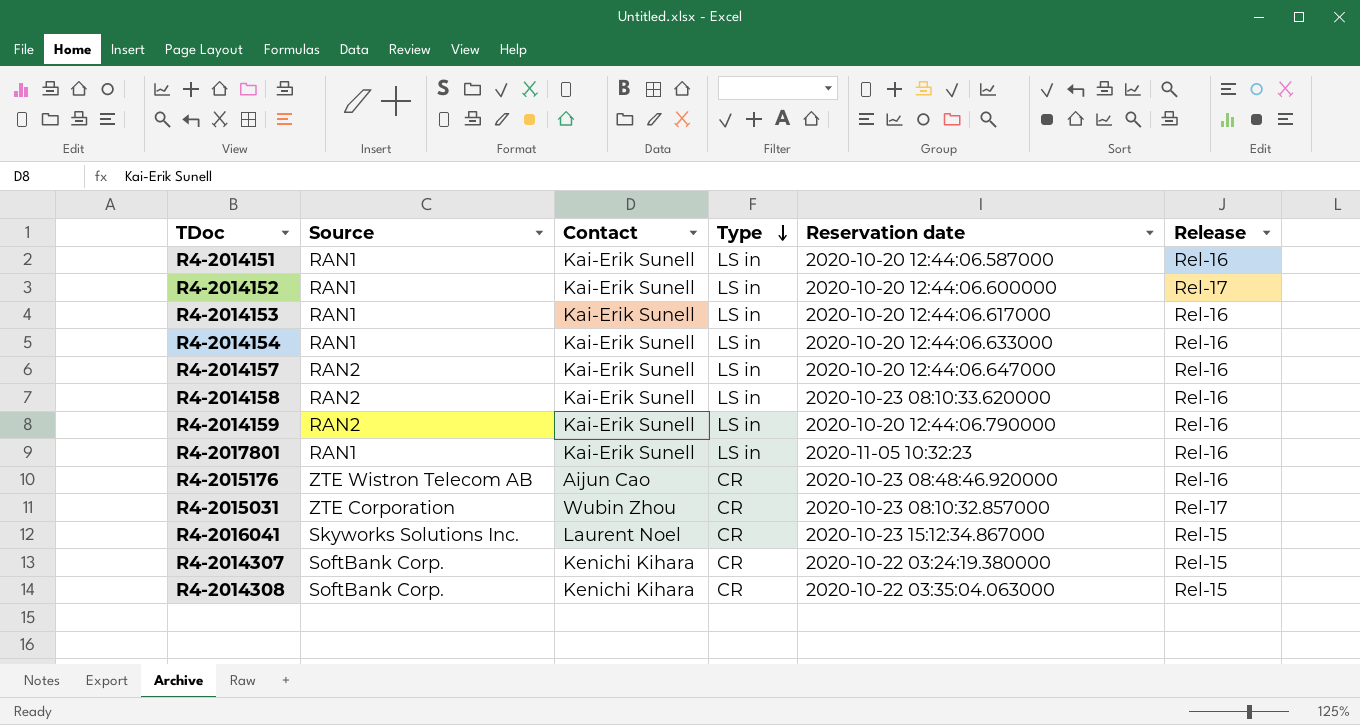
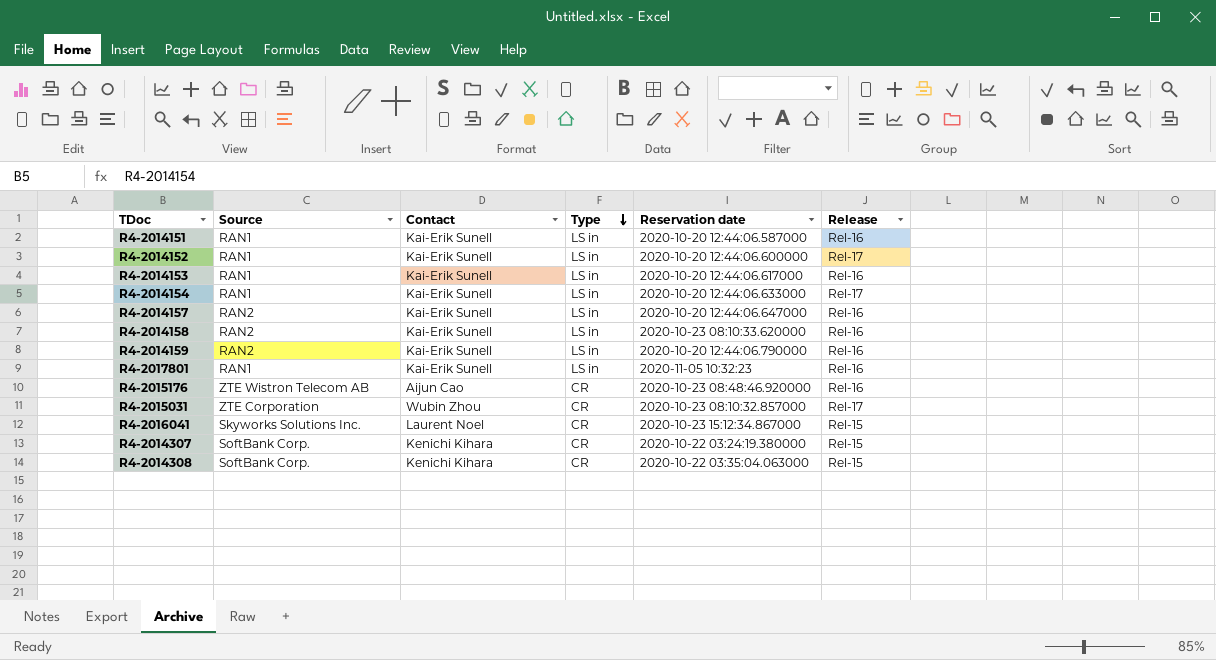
R4-2014154 | Release: Rel-16 -> Rel-17

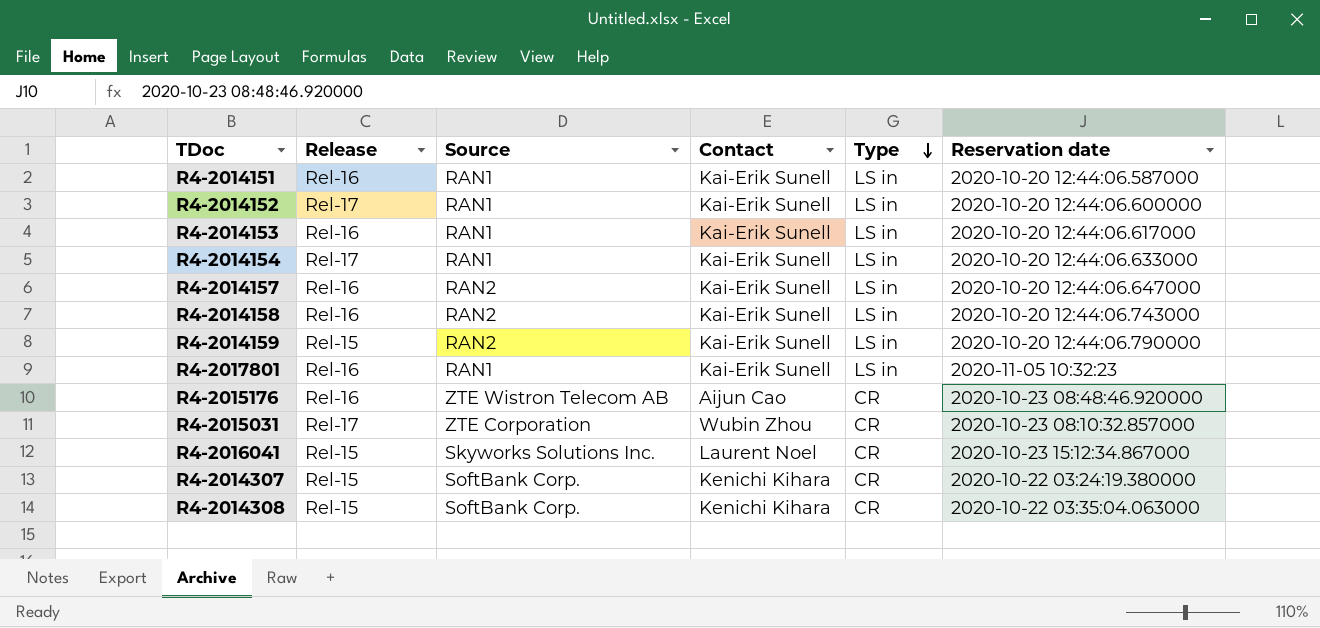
column Release | position: 6 -> 2
R4-2014158 | Reservation date: 2020-10-23 08:10:33.620000 -> 2020-10-20 12:44:06.743000
R4-2014159 | Release: Rel-16 -> Rel-15

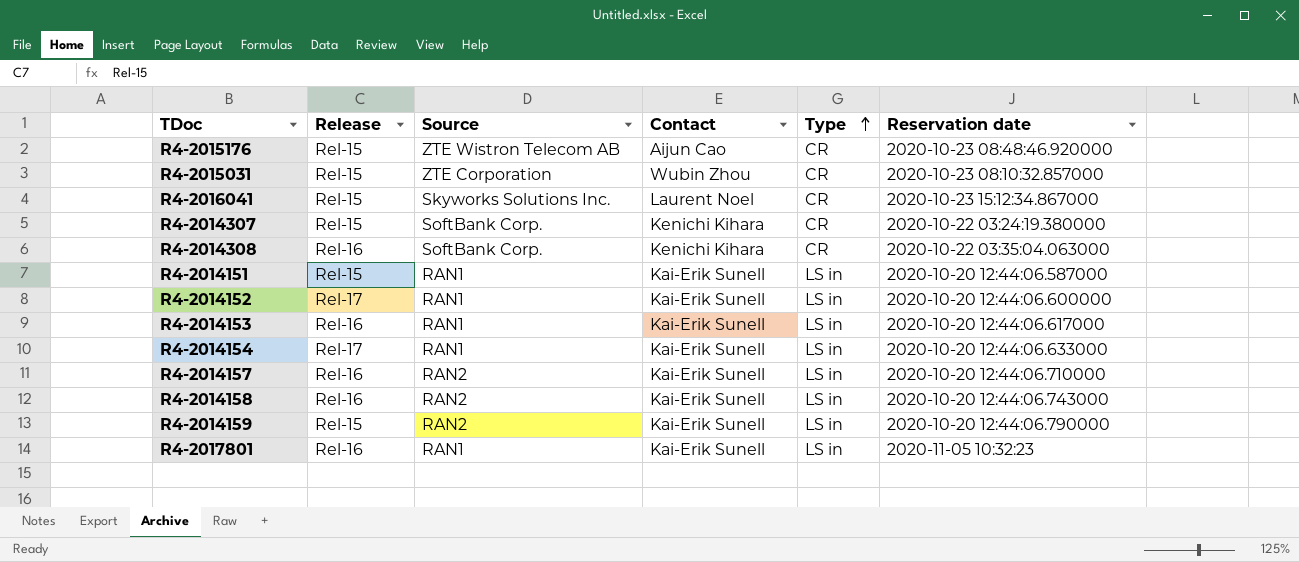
row order: Type descending -> Type ascending
R4-2015176 | Release: Rel-16 -> Rel-15
R4-2015031 | Release: Rel-17 -> Rel-15
R4-2014308 | Release: Rel-15 -> Rel-16
R4-2014151 | Release: Rel-16 -> Rel-15
R4-2014157 | Reservation date: 2020-10-20 12:44:06.647000 -> 2020-10-20 12:44:06.710000

